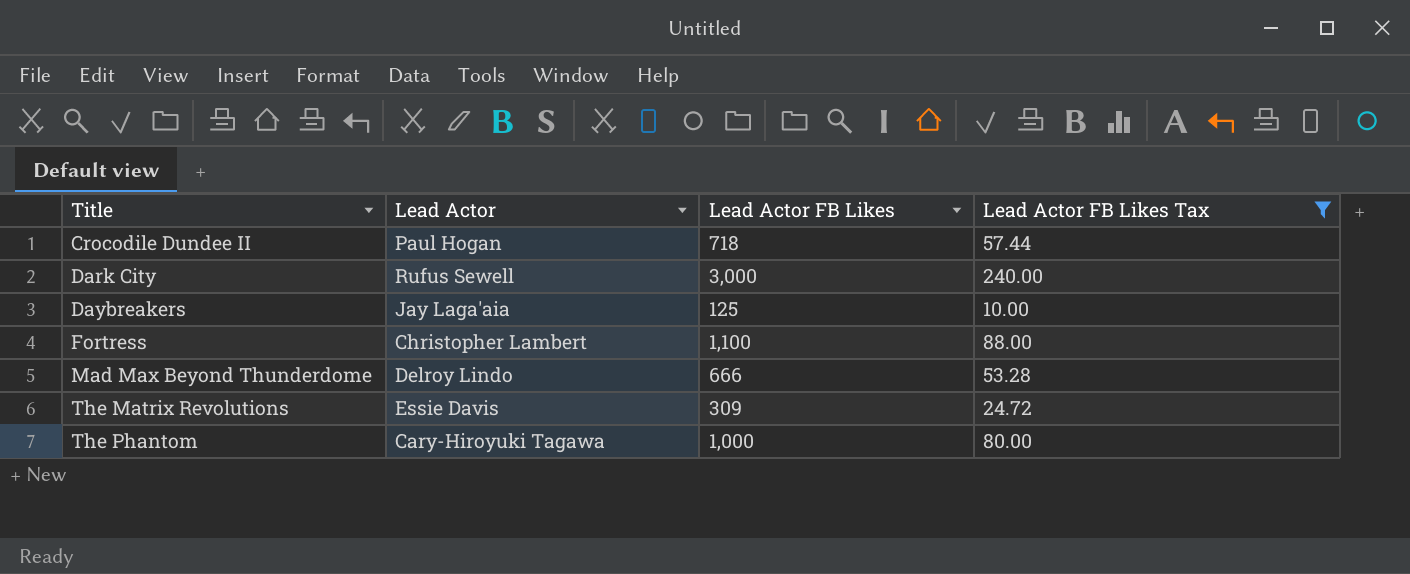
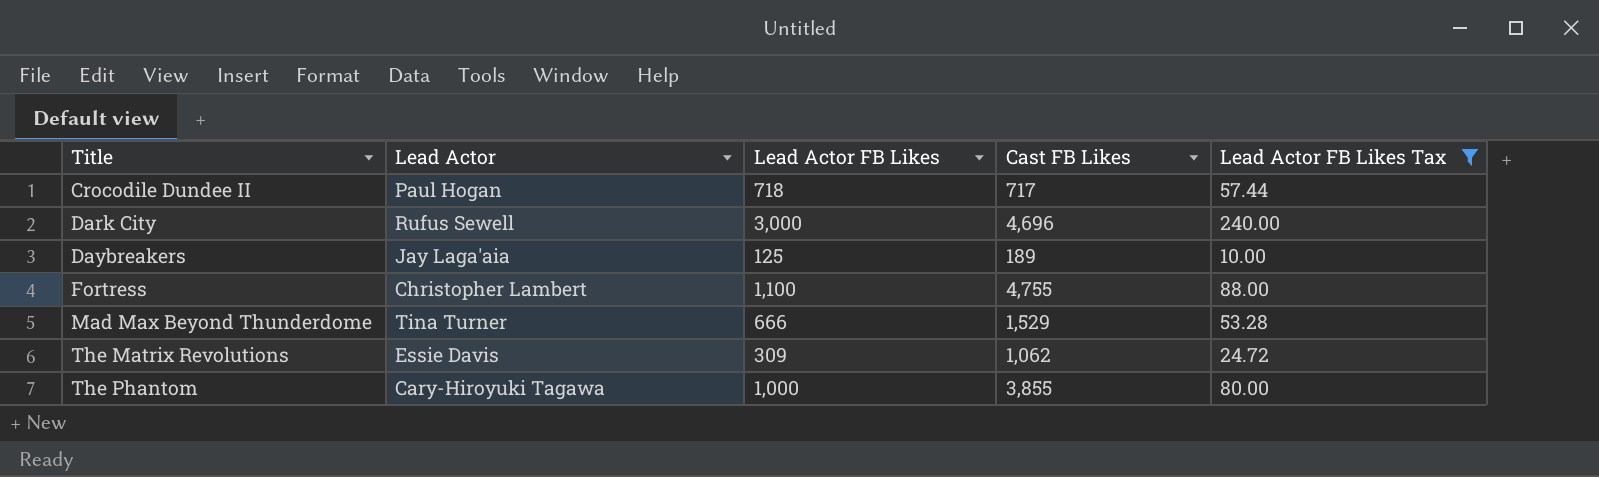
column Cast FB Likes | position: none -> 4
Mad Max Beyond Thunderdome | Lead Actor: Delroy Lindo -> Tina Turner

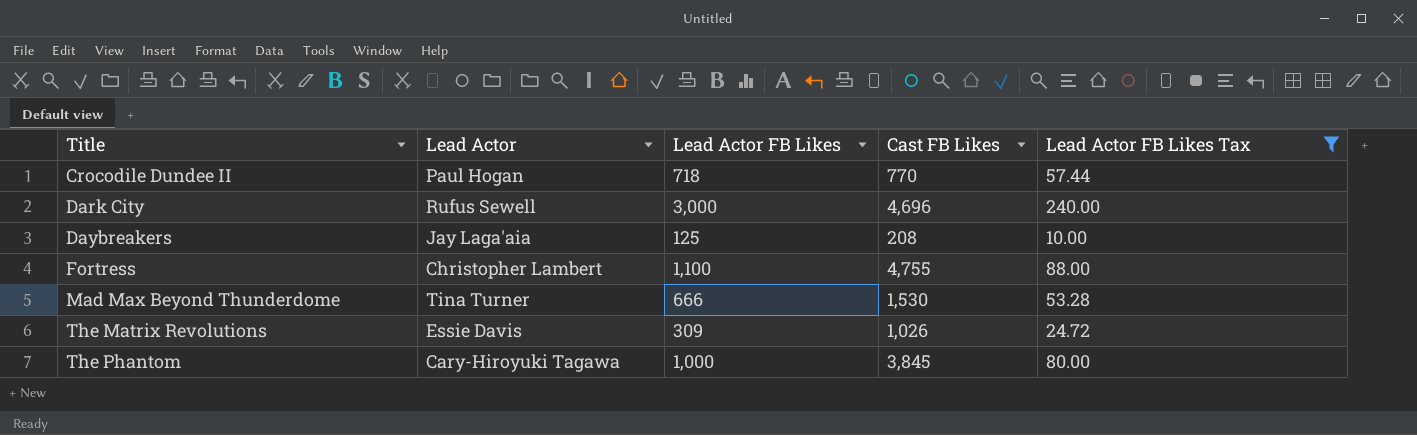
Crocodile Dundee II | Cast FB Likes: 717 -> 770
Daybreakers | Cast FB Likes: 189 -> 208
Mad Max Beyond Thunderdome | Cast FB Likes: 1,529 -> 1,530
The Matrix Revolutions | Cast FB Likes: 1,062 -> 1,026
The Phantom | Cast FB Likes: 3,855 -> 3,845

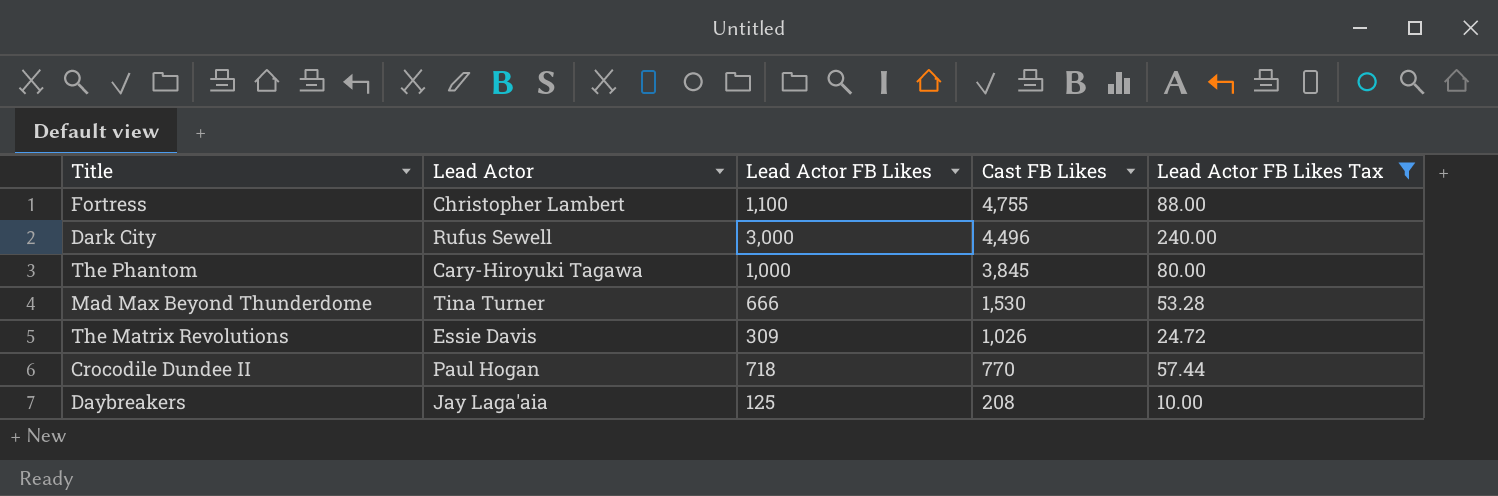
row order: Title ascending -> Cast FB Likes descending
Dark City | Cast FB Likes: 4,696 -> 4,496

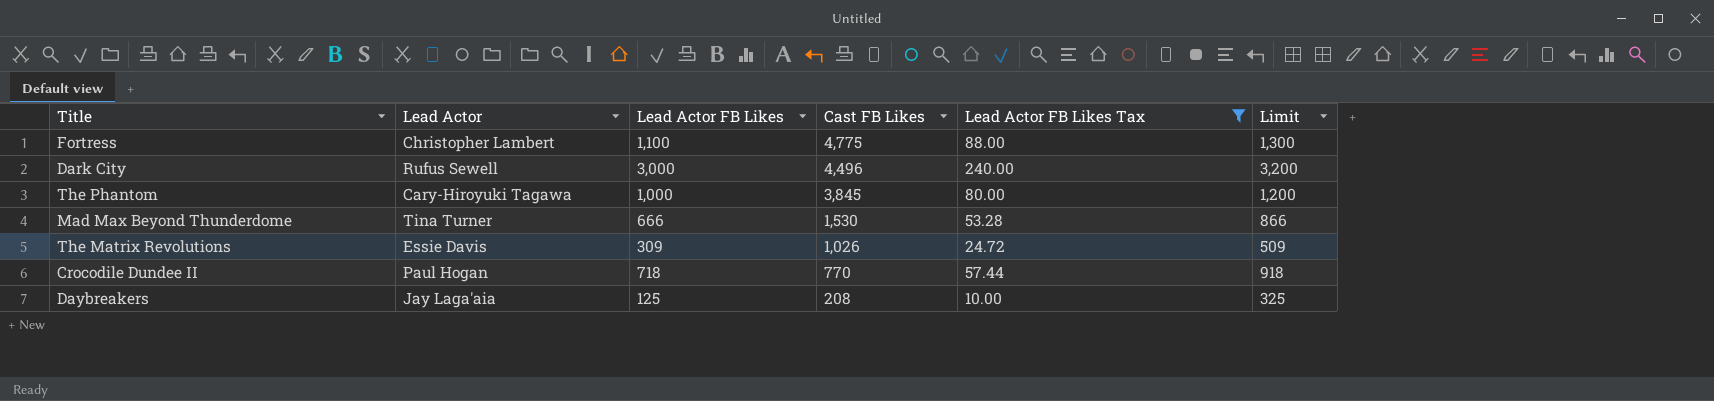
column Limit | formula: none -> [Lead Actor FB Likes] + 200
Fortress | Cast FB Likes: 4,755 -> 4,775

